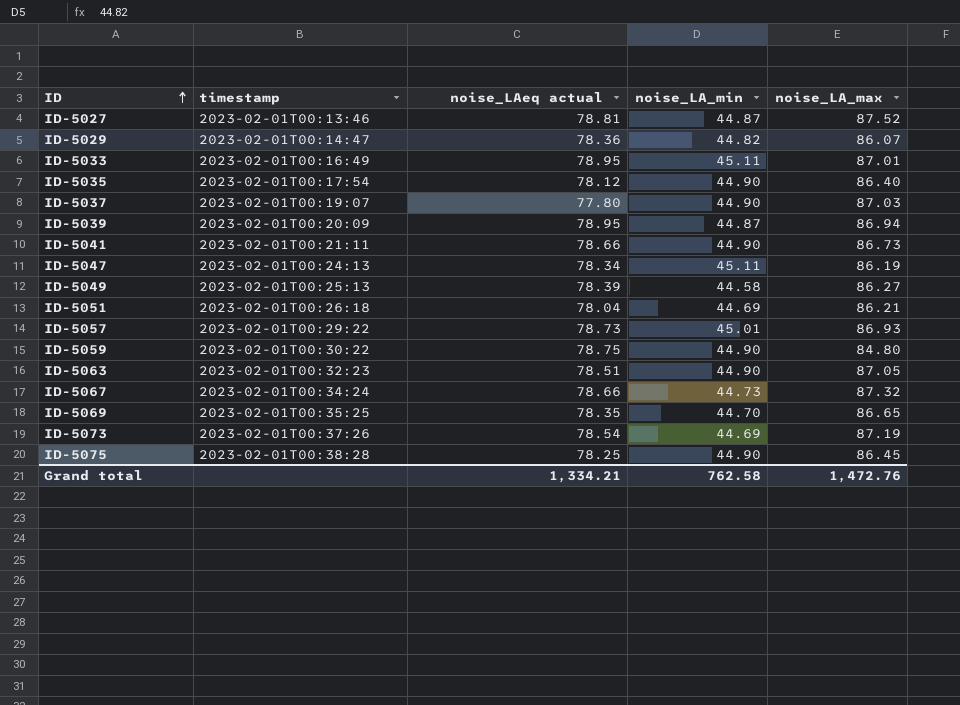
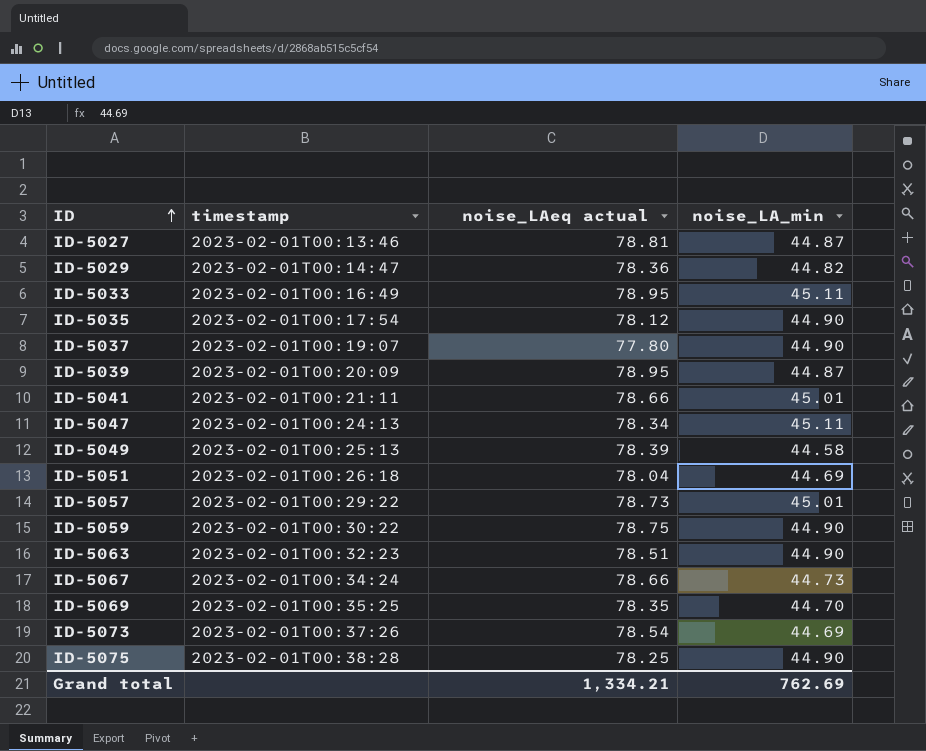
column noise_LA_max | position: 5 -> none
ID-5041 | noise_LA_min: 44.90 -> 45.01
Grand total | noise_LA_min: 762.58 -> 762.69

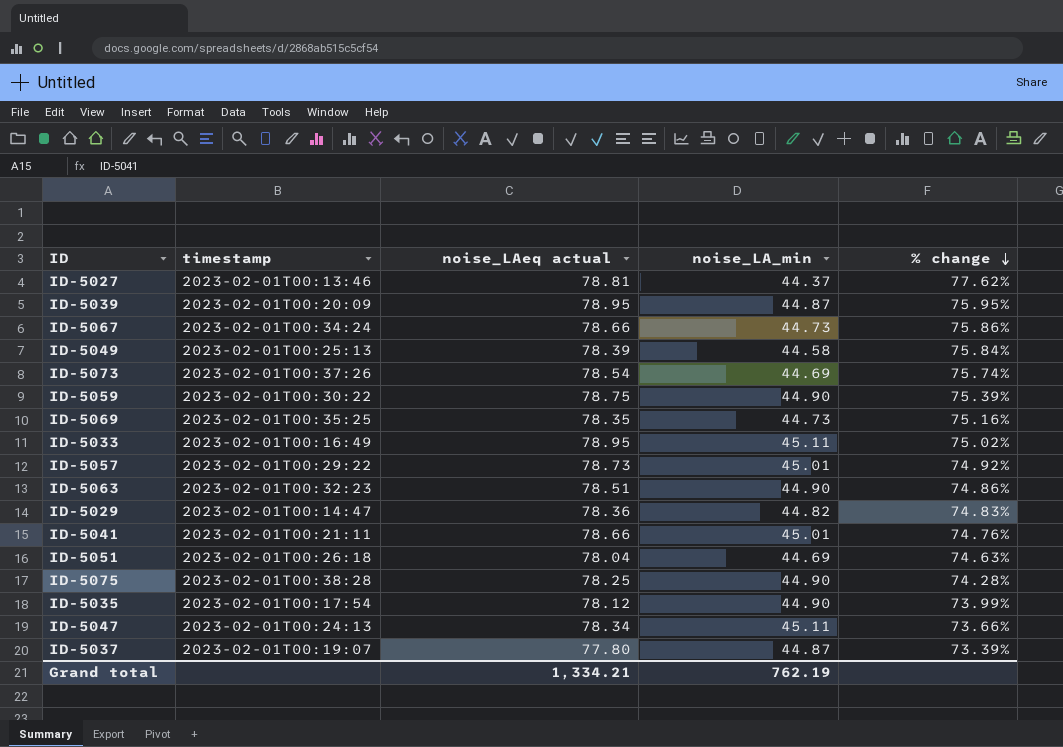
row order: ID ascending -> % change descending
column % change | formula: none -> ([noise_LAeq actual] - [noise_LA_min]) / [noise_LA_min]
ID-5027 | noise_LA_min: 44.87 -> 44.37
ID-5069 | noise_LA_min: 44.70 -> 44.73
ID-5037 | noise_LA_min: 44.90 -> 44.87
Grand total | noise_LA_min: 762.69 -> 762.19

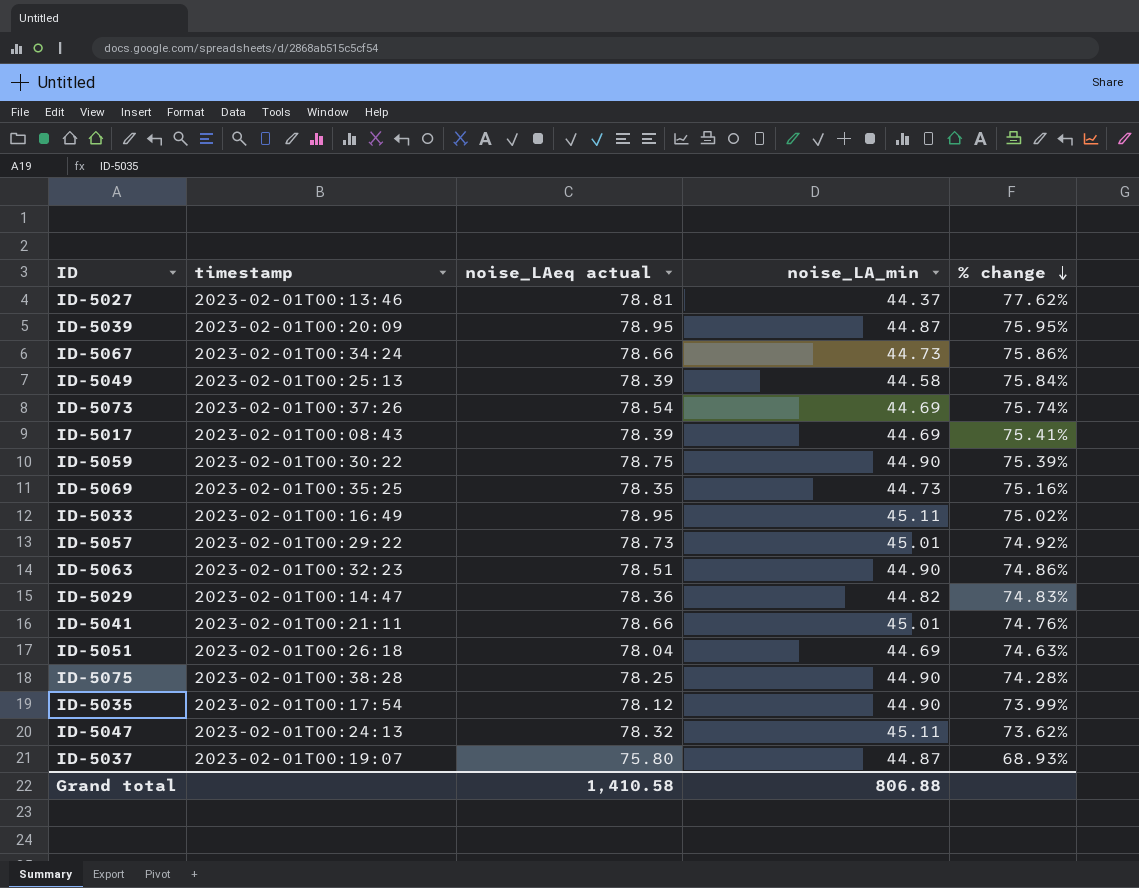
row ID-5017: none -> 2023-02-01T00:08:43 | 78.39 | 44.69 | 75.41%
ID-5047 | noise_LAeq actual: 78.34 -> 78.32
ID-5047 | % change: 73.66% -> 73.62%
ID-5037 | noise_LAeq actual: 77.80 -> 75.80
ID-5037 | % change: 73.39% -> 68.93%
Grand total | noise_LAeq actual: 1,334.21 -> 1,410.58
Grand total | noise_LA_min: 762.19 -> 806.88

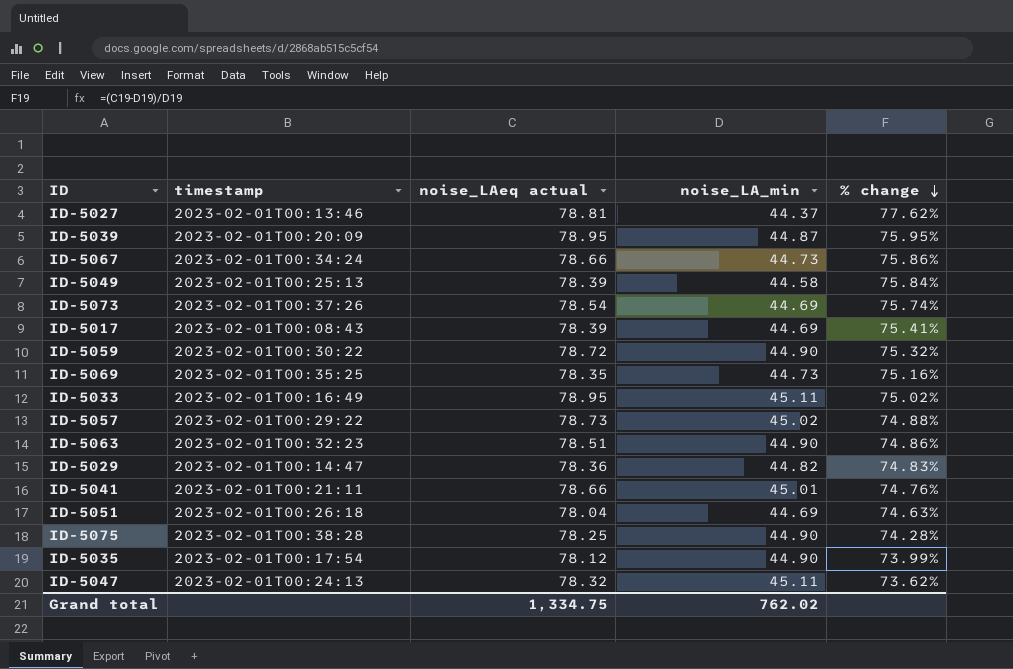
row ID-5037: 2023-02-01T00:19:07 | 75.80 | 44.87 | 68.93% -> none
ID-5059 | noise_LAeq actual: 78.75 -> 78.72
ID-5059 | % change: 75.39% -> 75.32%
ID-5057 | noise_LA_min: 45.01 -> 45.02
ID-5057 | % change: 74.92% -> 74.88%
Grand total | noise_LAeq actual: 1,410.58 -> 1,334.75
Grand total | noise_LA_min: 806.88 -> 762.02

